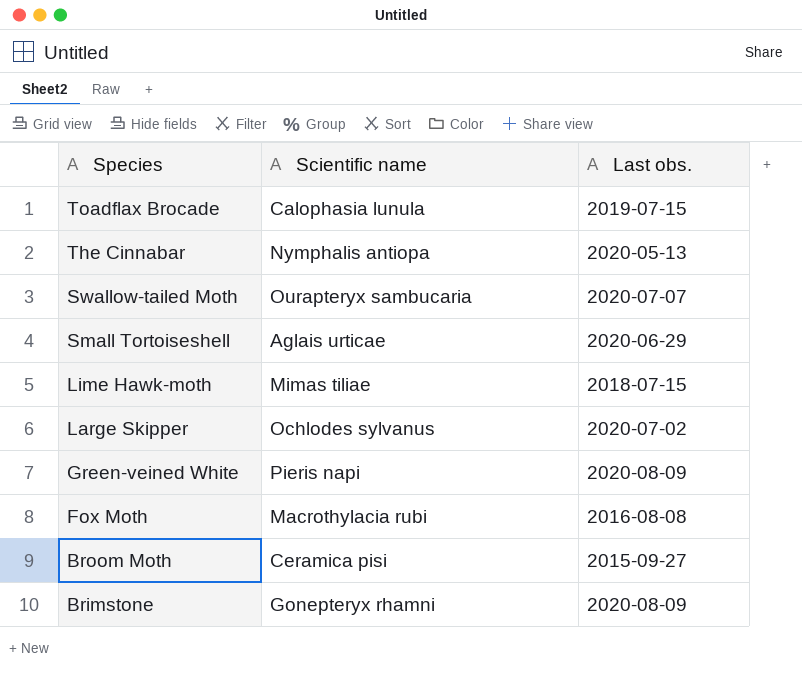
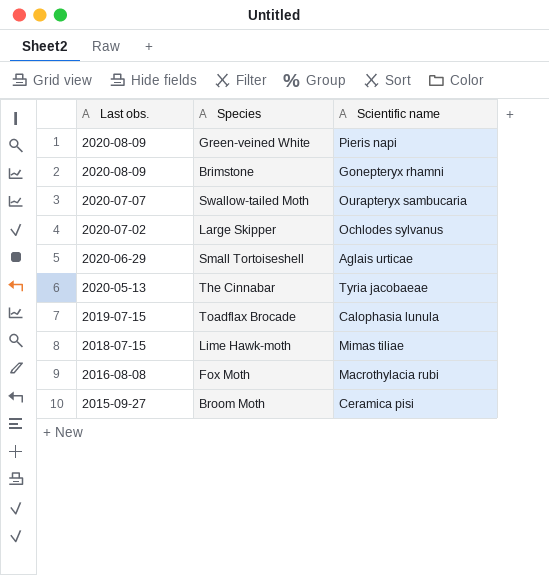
row order: Species descending -> Last obs. descending
column Last obs. | position: 3 -> 1
The Cinnabar | Scientific name: Nymphalis antiopa -> Tyria jacobaeae

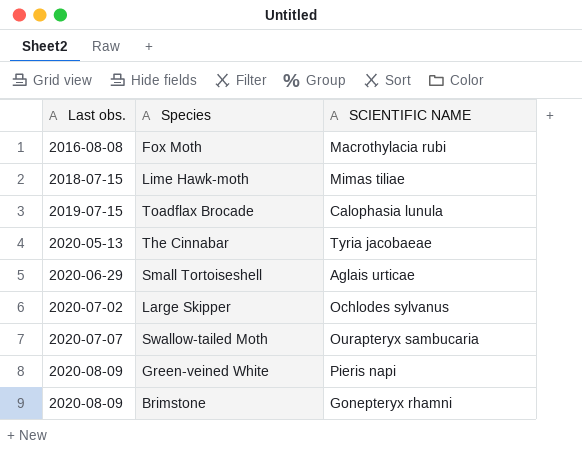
row order: Last obs. descending -> Last obs. ascending
column name: Scientific name -> SCIENTIFIC NAME
row Broom Moth: 2015-09-27 | Ceramica pisi -> none

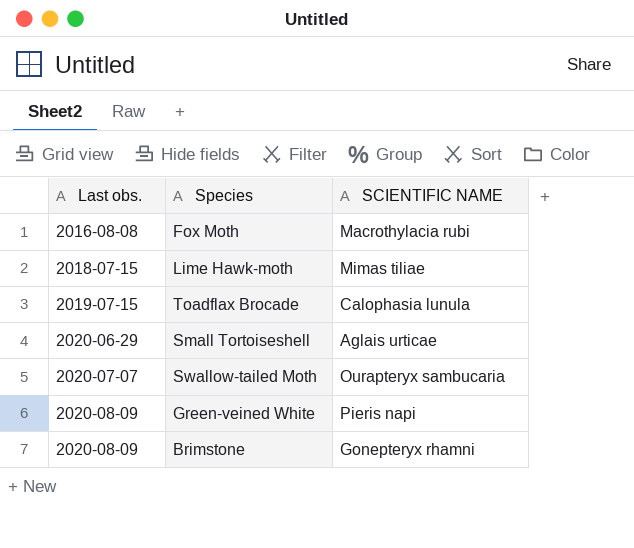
row The Cinnabar: 2020-05-13 | Tyria jacobaeae -> none
row Large Skipper: 2020-07-02 | Ochlodes sylvanus -> none

